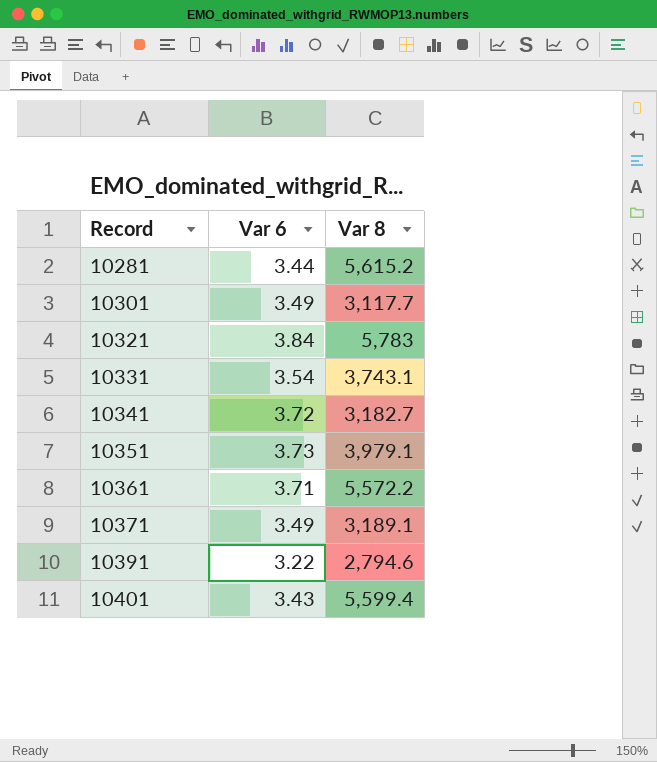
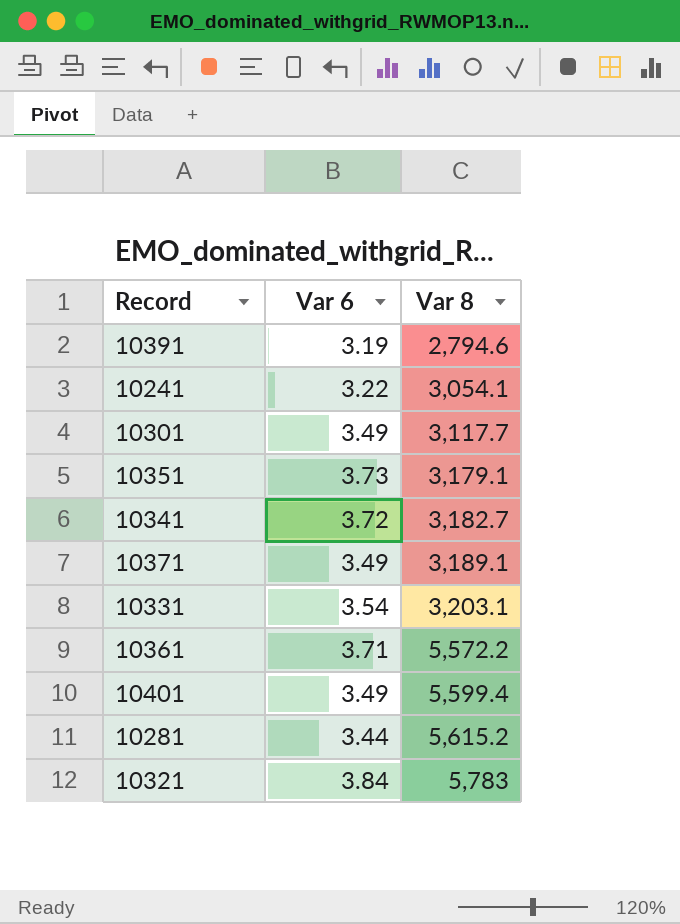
row order: Record ascending -> Var 8 ascending
10391 | Var 6: 3.22 -> 3.19
row 10241: none -> 3.22 | 3,054.1
10351 | Var 8: 3,979.1 -> 3,179.1
10331 | Var 8: 3,743.1 -> 3,203.1
10401 | Var 6: 3.43 -> 3.49

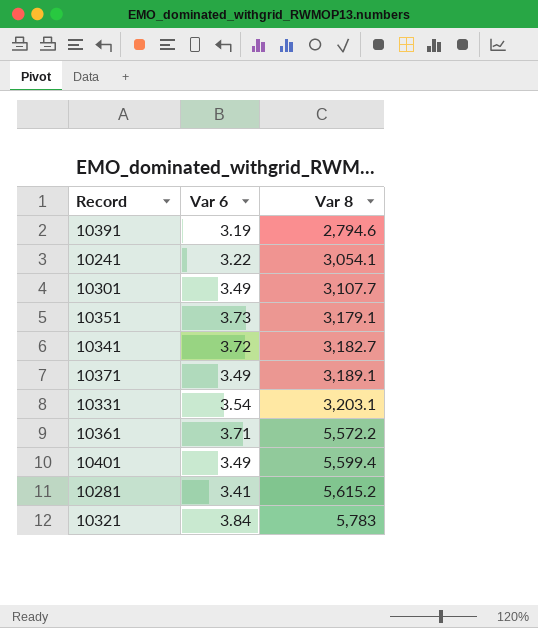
10301 | Var 8: 3,117.7 -> 3,107.7
10281 | Var 6: 3.44 -> 3.41

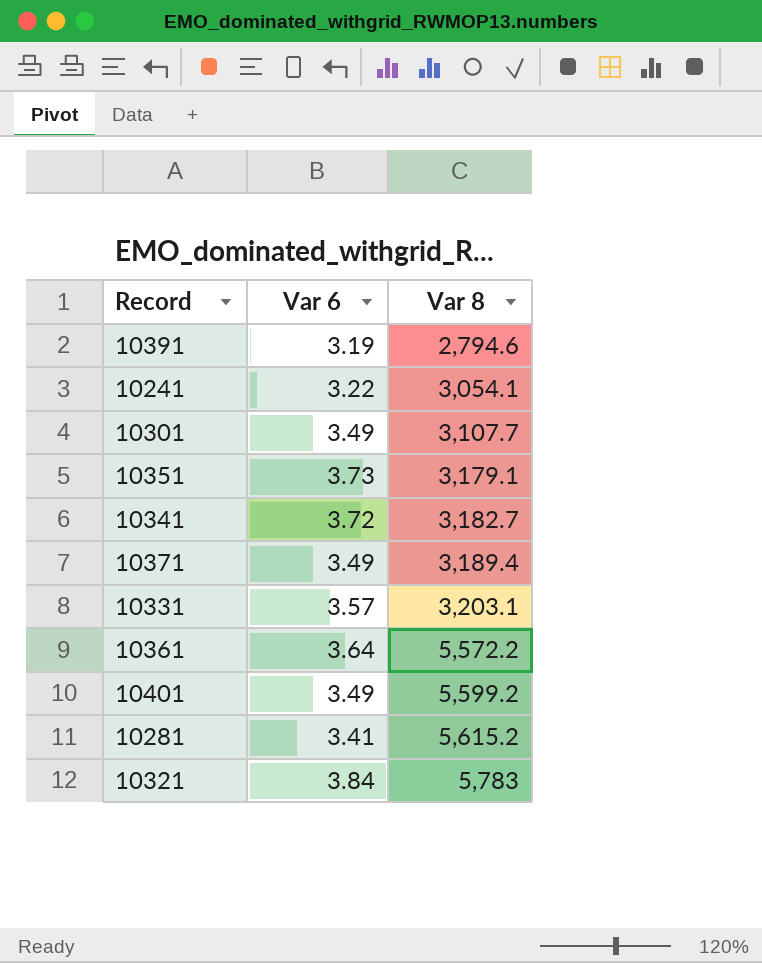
10371 | Var 8: 3,189.1 -> 3,189.4
10331 | Var 6: 3.54 -> 3.57
10361 | Var 6: 3.71 -> 3.64
10401 | Var 8: 5,599.4 -> 5,599.2

